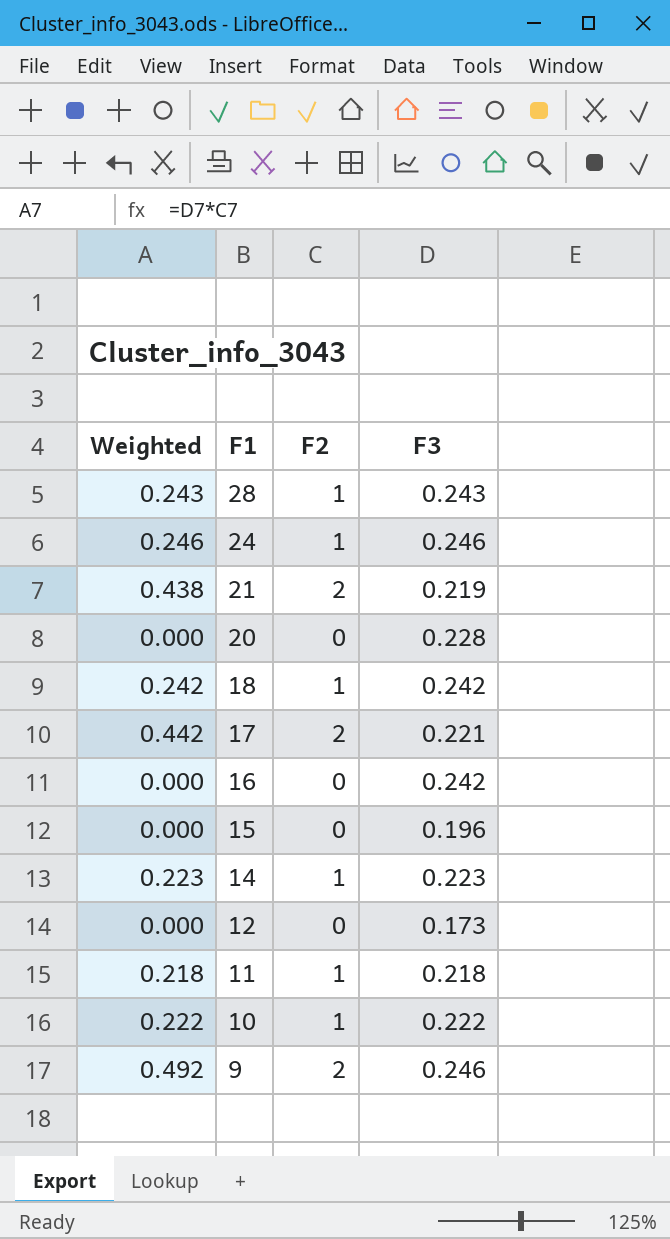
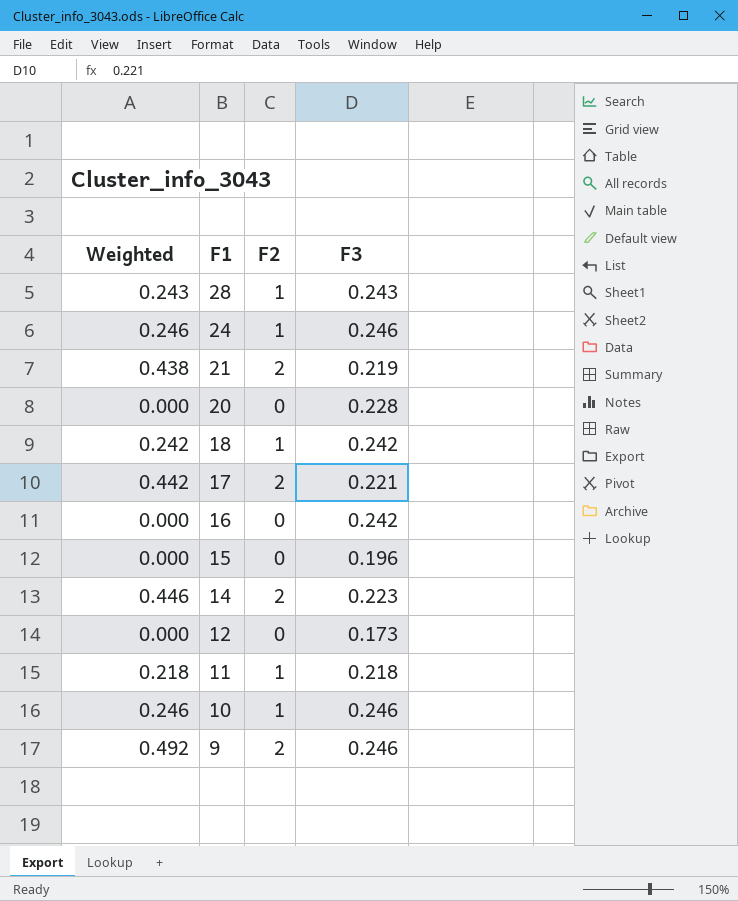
14 | Weighted: 0.223 -> 0.446
14 | F2: 1 -> 2
10 | Weighted: 0.222 -> 0.246
10 | F3: 0.222 -> 0.246

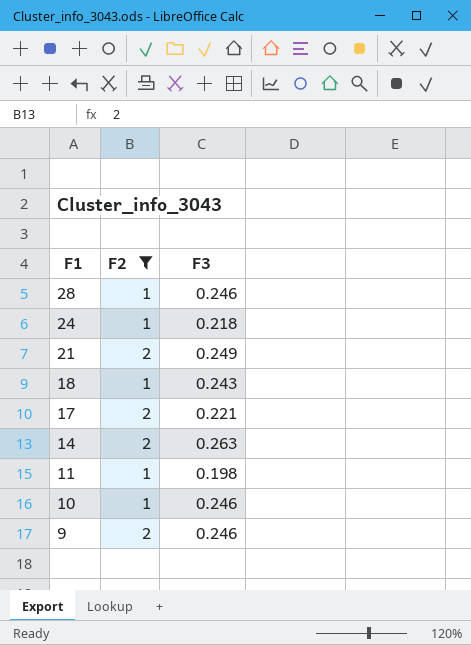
filter: none -> F2 != 0
column Weighted | formula: [F2] * [F3] -> none
28 | F3: 0.243 -> 0.246
24 | F3: 0.246 -> 0.218
21 | F3: 0.219 -> 0.249
18 | F3: 0.242 -> 0.243
14 | F3: 0.223 -> 0.263
11 | F3: 0.218 -> 0.198

